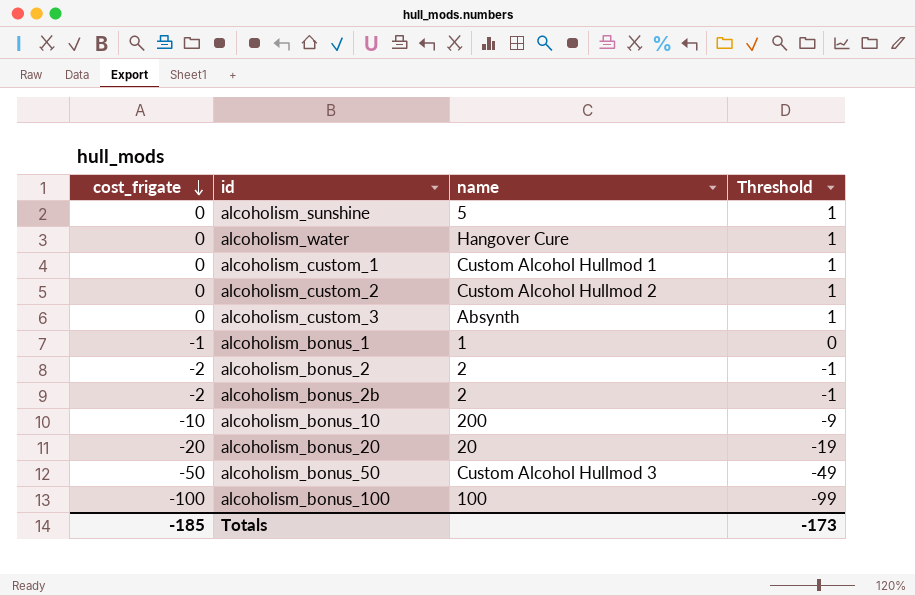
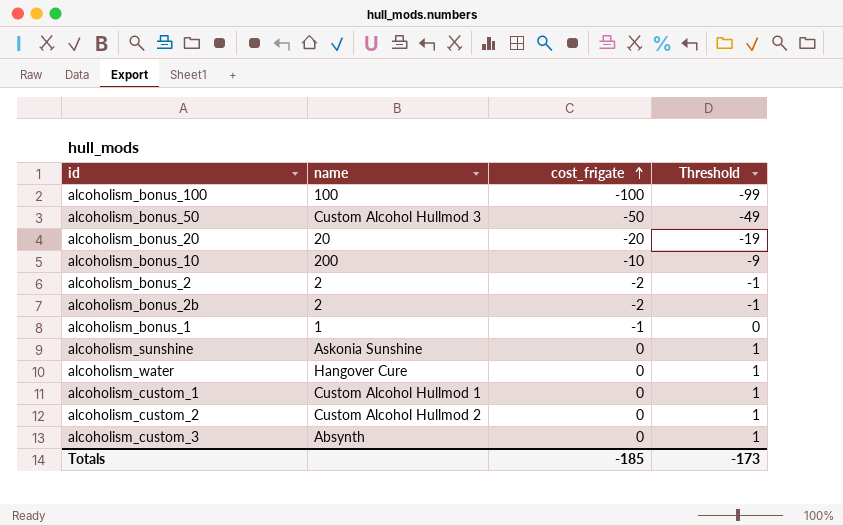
row order: cost_frigate descending -> cost_frigate ascending
column cost_frigate | position: 1 -> 3
alcoholism_sunshine | name: 5 -> Askonia Sunshine

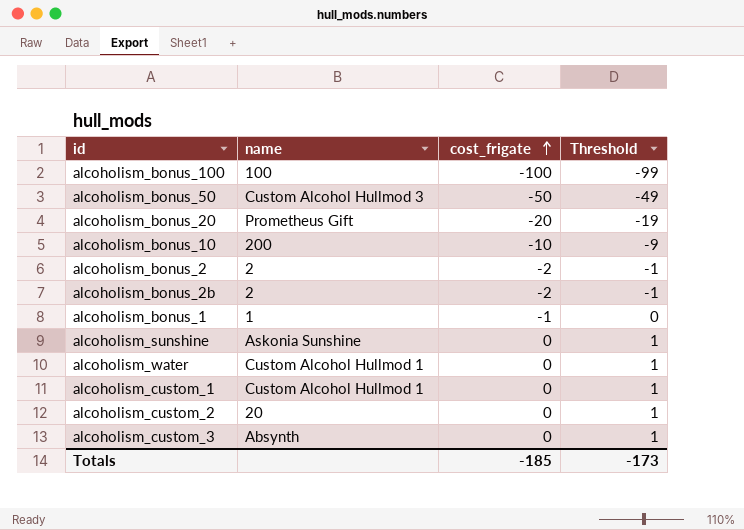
alcoholism_bonus_20 | name: 20 -> Prometheus Gift
alcoholism_water | name: Hangover Cure -> Custom Alcohol Hullmod 1
alcoholism_custom_2 | name: Custom Alcohol Hullmod 2 -> 20

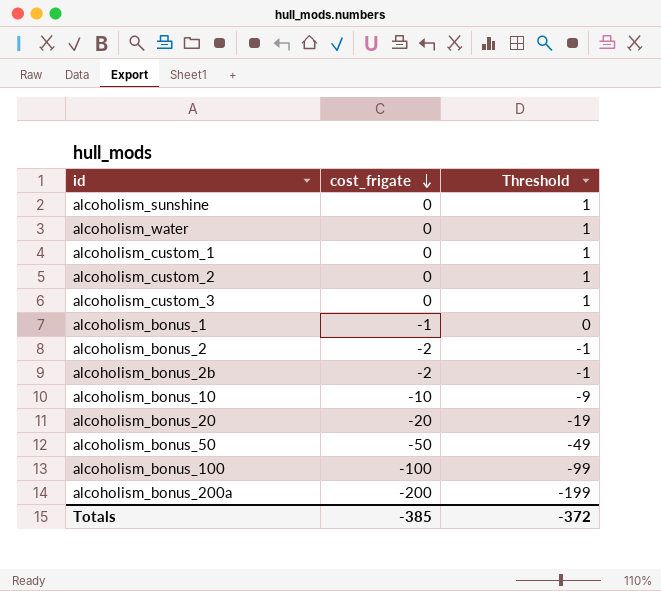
row order: cost_frigate ascending -> cost_frigate descending
column name | position: 2 -> none
row alcoholism_bonus_200a: none -> -200 | -199
Totals | cost_frigate: -185 -> -385
Totals | Threshold: -173 -> -372

